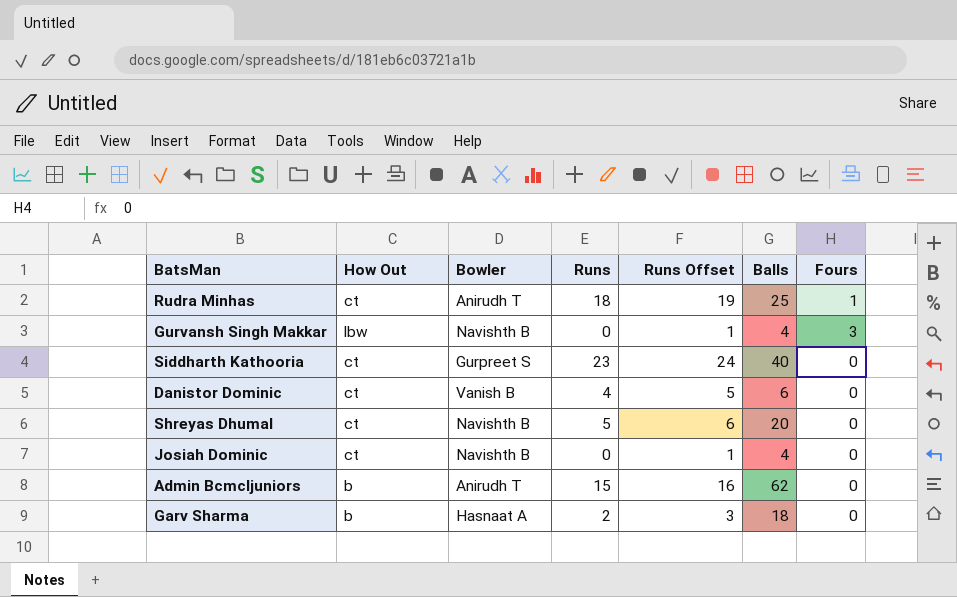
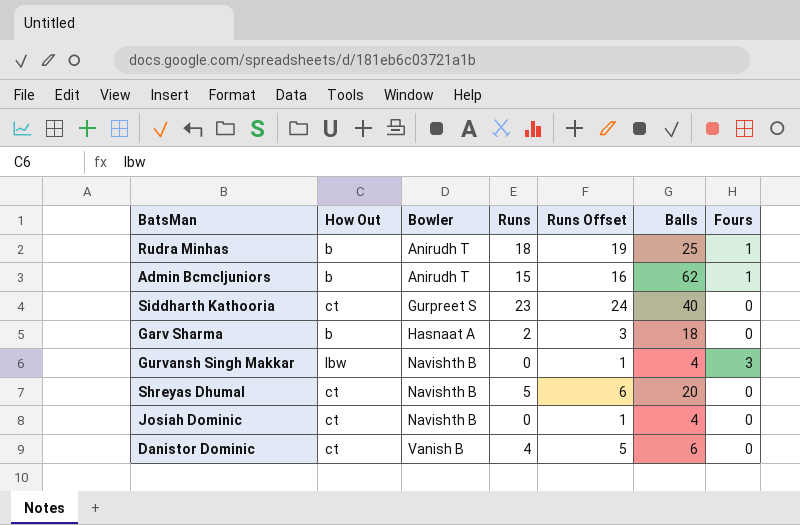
row order: none -> Bowler ascending
Rudra Minhas | How Out: ct -> b
Admin Bcmcljuniors | Fours: 0 -> 1

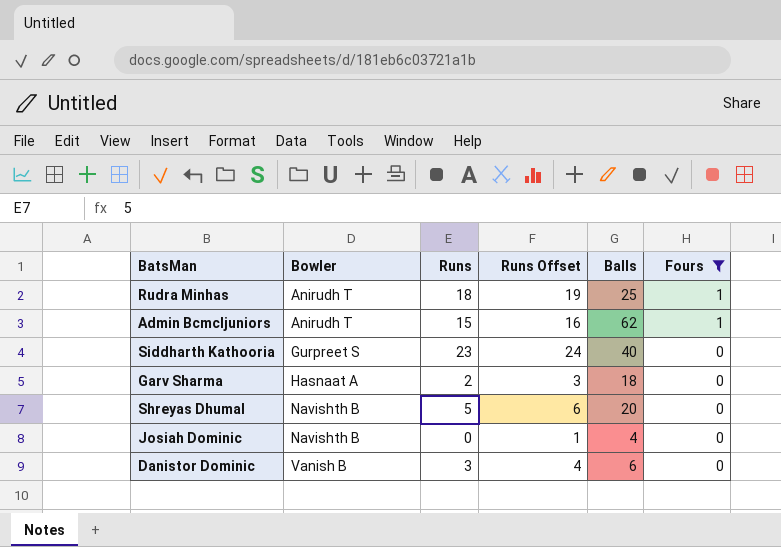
filter: none -> Fours != 3
column How Out | position: 2 -> none
Danistor Dominic | Runs: 4 -> 3
Danistor Dominic | Runs Offset: 5 -> 4

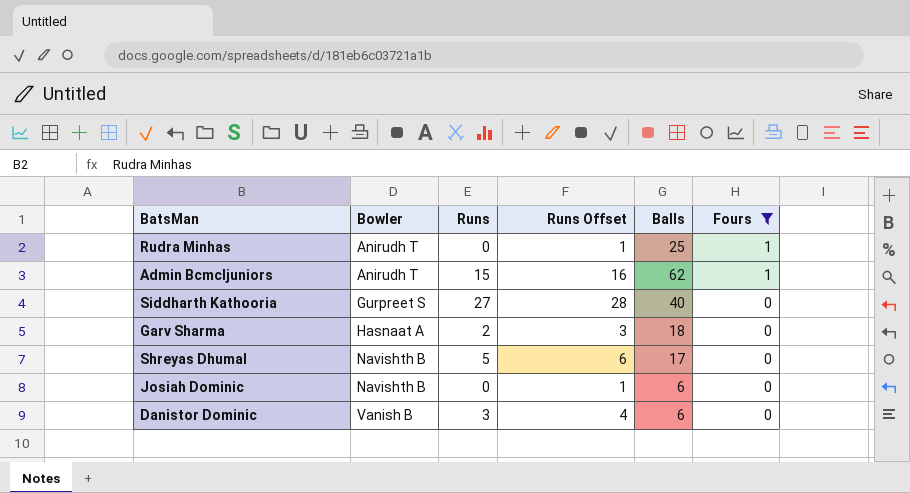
Rudra Minhas | Runs: 18 -> 0
Rudra Minhas | Runs Offset: 19 -> 1
Siddharth Kathooria | Runs: 23 -> 27
Siddharth Kathooria | Runs Offset: 24 -> 28
Shreyas Dhumal | Balls: 20 -> 17
Josiah Dominic | Balls: 4 -> 6

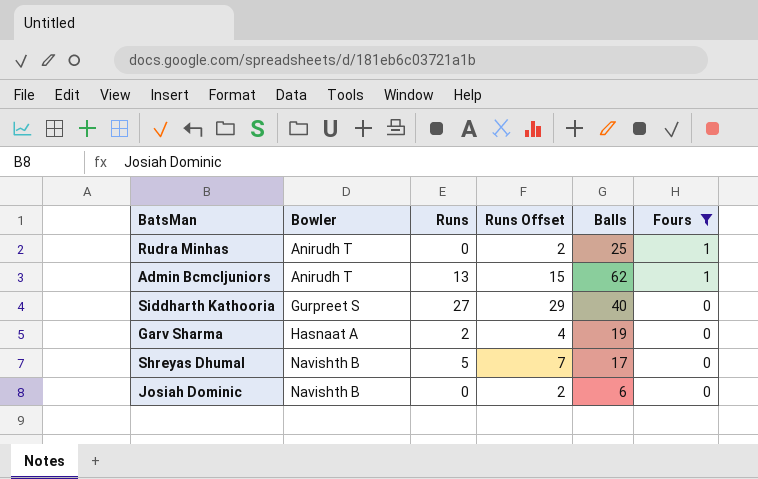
column Runs Offset | formula: [Runs] + 1 -> [Runs] + 2
row Danistor Dominic: Vanish B | 3 | 4 | 6 | 0 -> none
Admin Bcmcljuniors | Runs: 15 -> 13
Garv Sharma | Balls: 18 -> 19

